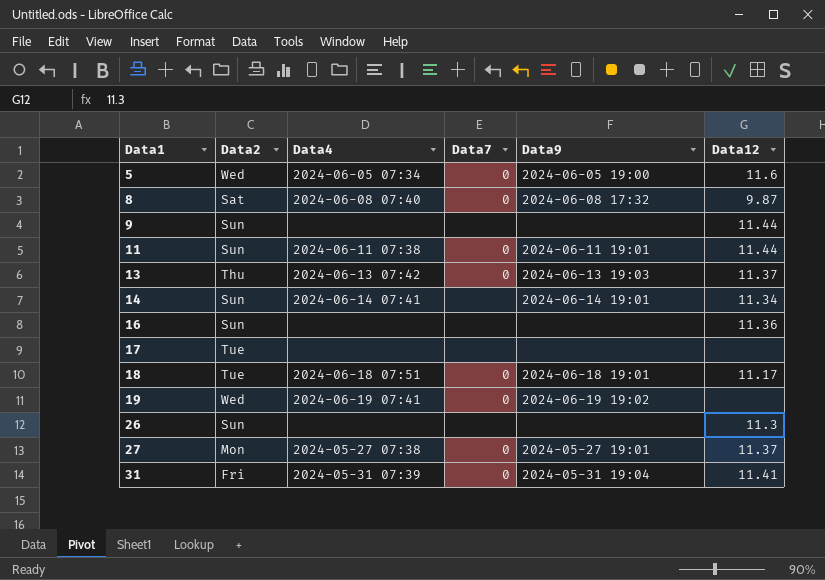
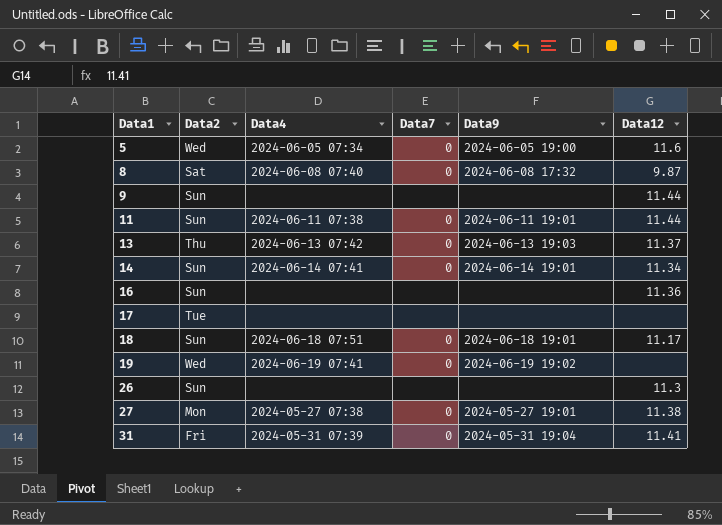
14 | Data7: none -> 0
18 | Data2: Tue -> Sun
27 | Data12: 11.37 -> 11.38

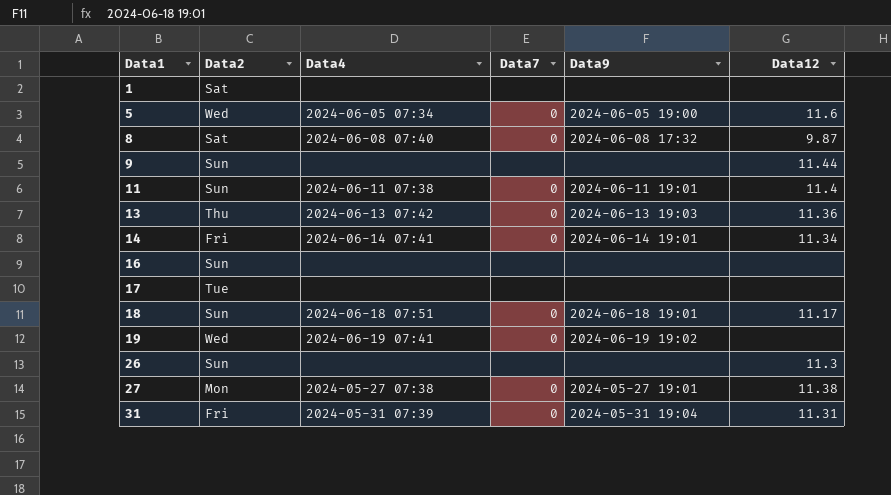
row 1: none -> Sat | none | none | none | none
11 | Data12: 11.44 -> 11.4
13 | Data12: 11.37 -> 11.36
14 | Data2: Sun -> Fri
16 | Data12: 11.36 -> none
31 | Data12: 11.41 -> 11.31

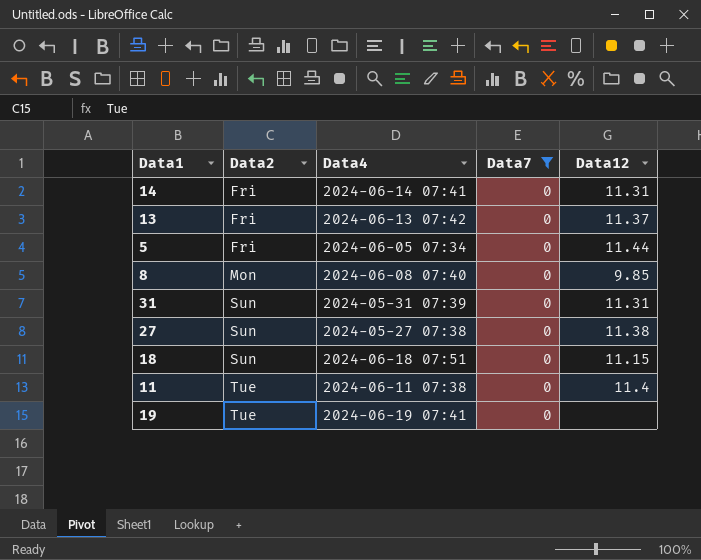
filter: none -> Data7 = 0
row order: Data1 ascending -> Data2 ascending
column Data9 | position: 5 -> none
14 | Data12: 11.34 -> 11.31
13 | Data2: Thu -> Fri
13 | Data12: 11.36 -> 11.37
5 | Data2: Wed -> Fri
5 | Data12: 11.6 -> 11.44
8 | Data2: Sat -> Mon
8 | Data12: 9.87 -> 9.85
31 | Data2: Fri -> Sun
27 | Data2: Mon -> Sun
18 | Data12: 11.17 -> 11.15
11 | Data2: Sun -> Tue
19 | Data2: Wed -> Tue

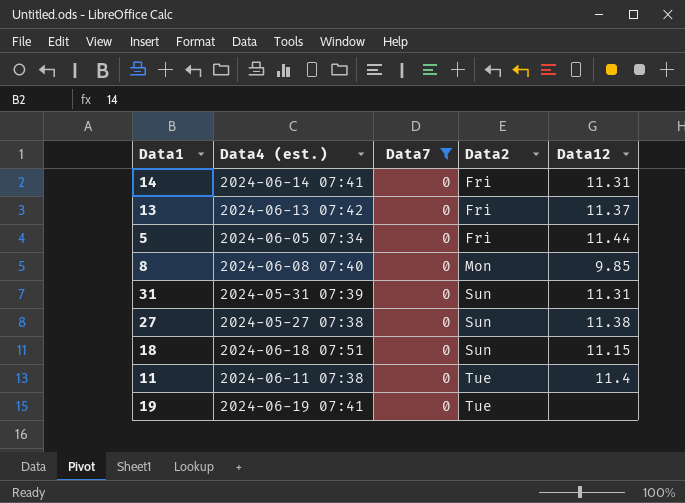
column name: Data4 -> Data4 (est.)
column Data2 | position: 2 -> 4

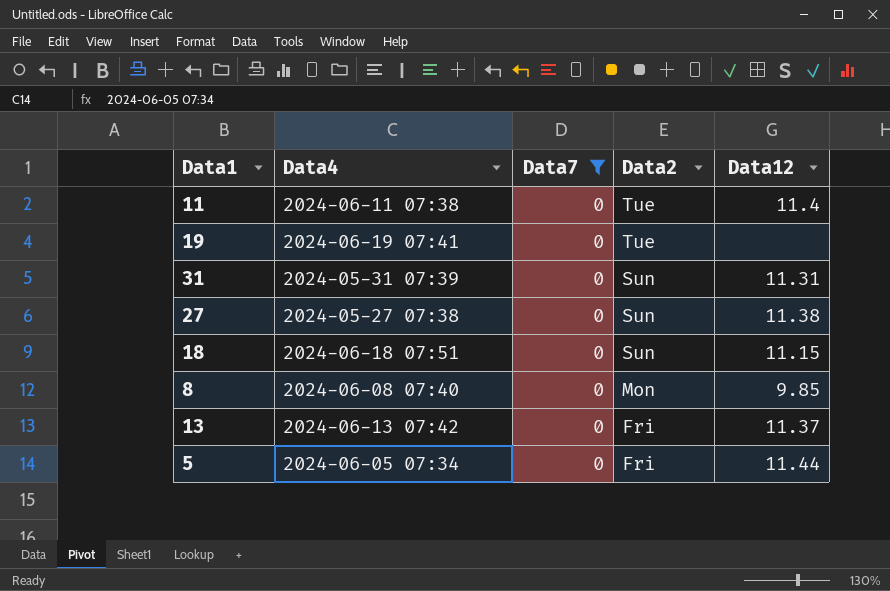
row order: Data2 ascending -> Data2 descending
column name: Data4 (est.) -> Data4
row 14: 2024-06-14 07:41 | 0 | Fri | 11.31 -> none

